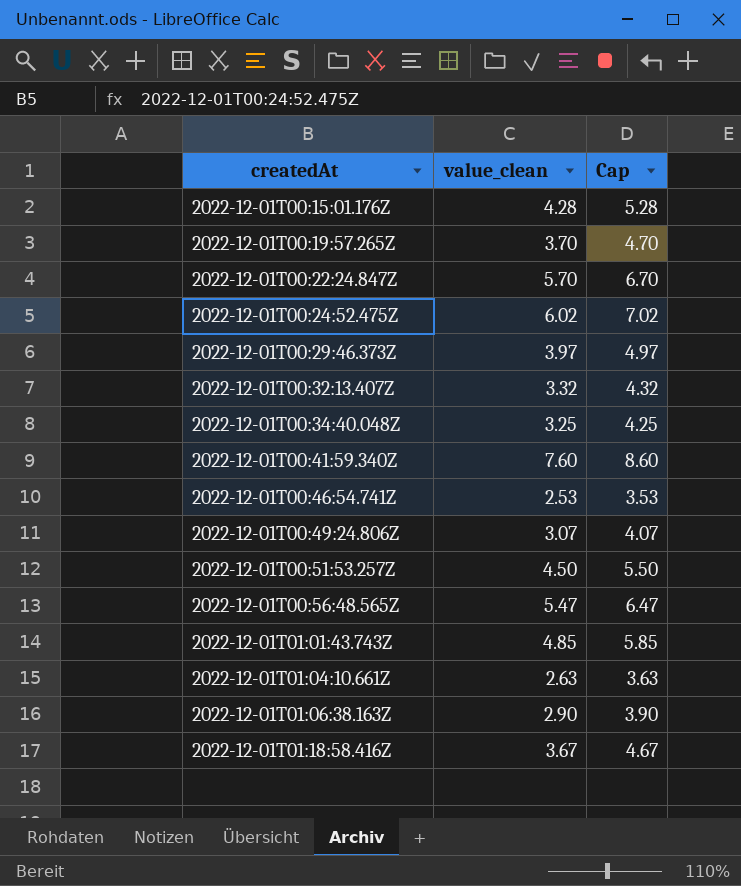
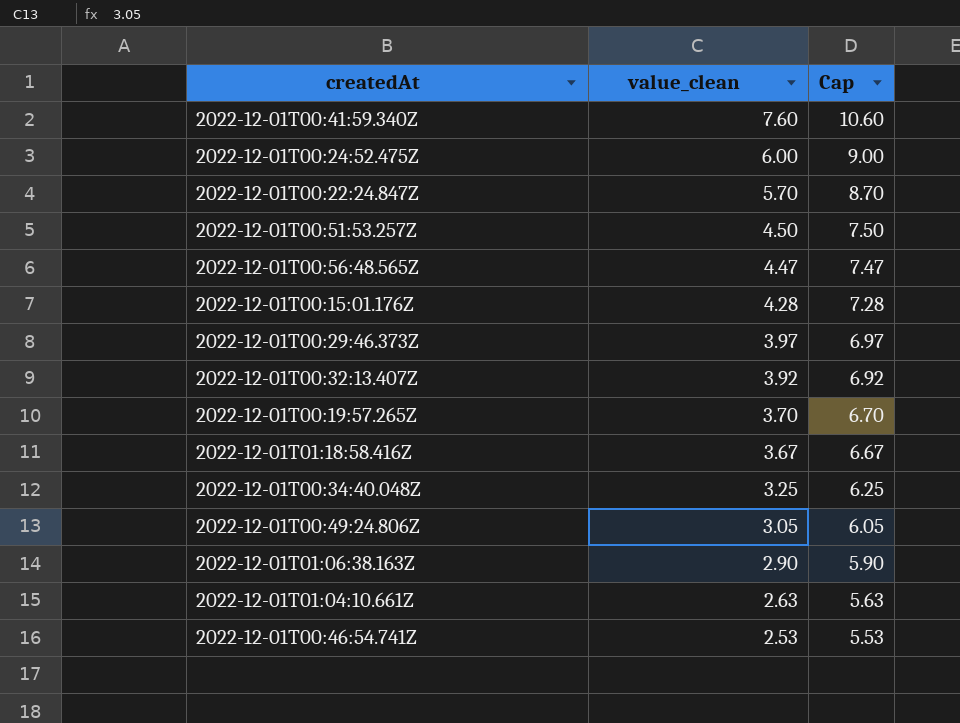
row order: createdAt ascending -> value_clean descending
column Cap | formula: [value_clean] + 1 -> [value_clean] + 3
row 2022-12-01T01:01:43.743Z: 4.85 | 5.85 -> none
2022-12-01T00:24:52.475Z | value_clean: 6.02 -> 6.00
2022-12-01T00:56:48.565Z | value_clean: 5.47 -> 4.47
2022-12-01T00:32:13.407Z | value_clean: 3.32 -> 3.92
2022-12-01T00:49:24.806Z | value_clean: 3.07 -> 3.05

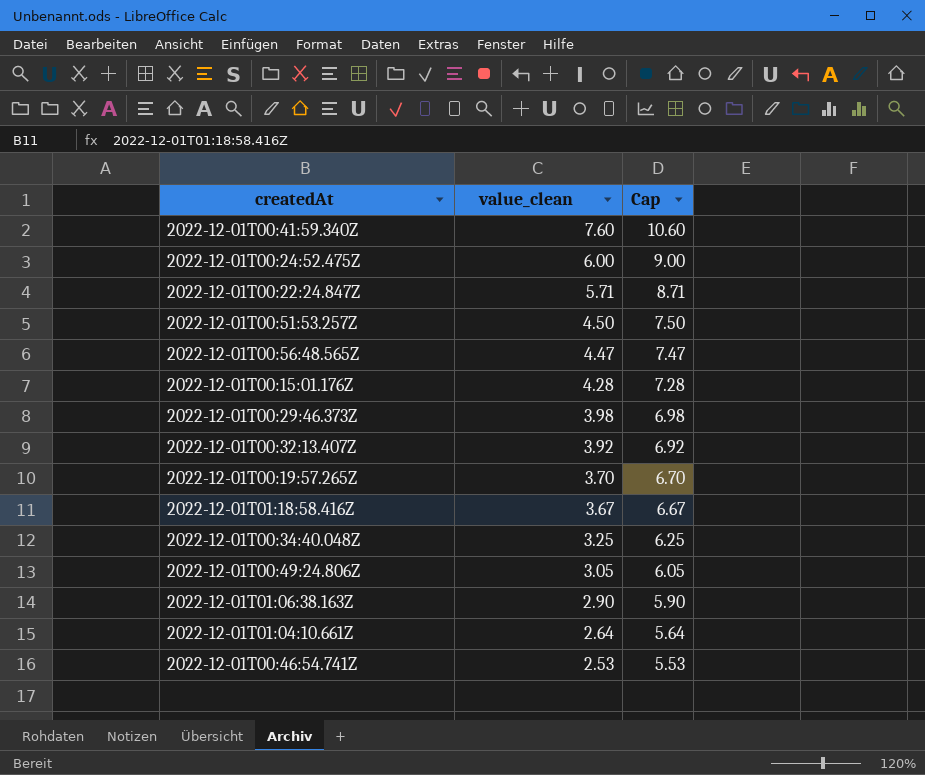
2022-12-01T00:22:24.847Z | value_clean: 5.70 -> 5.71
2022-12-01T00:22:24.847Z | Cap: 8.70 -> 8.71
2022-12-01T00:29:46.373Z | value_clean: 3.97 -> 3.98
2022-12-01T00:29:46.373Z | Cap: 6.97 -> 6.98
2022-12-01T01:04:10.661Z | value_clean: 2.63 -> 2.64
2022-12-01T01:04:10.661Z | Cap: 5.63 -> 5.64

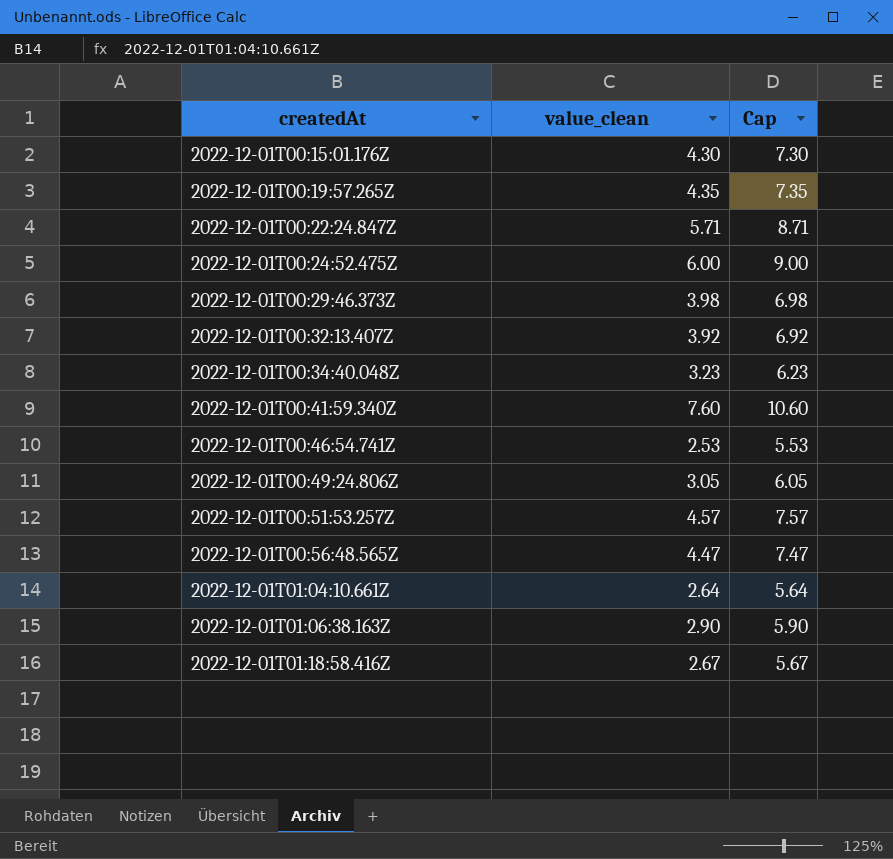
row order: value_clean descending -> createdAt ascending
2022-12-01T00:15:01.176Z | value_clean: 4.28 -> 4.30
2022-12-01T00:15:01.176Z | Cap: 7.28 -> 7.30
2022-12-01T00:19:57.265Z | value_clean: 3.70 -> 4.35
2022-12-01T00:19:57.265Z | Cap: 6.70 -> 7.35
2022-12-01T00:34:40.048Z | value_clean: 3.25 -> 3.23
2022-12-01T00:34:40.048Z | Cap: 6.25 -> 6.23
2022-12-01T00:51:53.257Z | value_clean: 4.50 -> 4.57
2022-12-01T00:51:53.257Z | Cap: 7.50 -> 7.57
2022-12-01T01:18:58.416Z | value_clean: 3.67 -> 2.67
2022-12-01T01:18:58.416Z | Cap: 6.67 -> 5.67

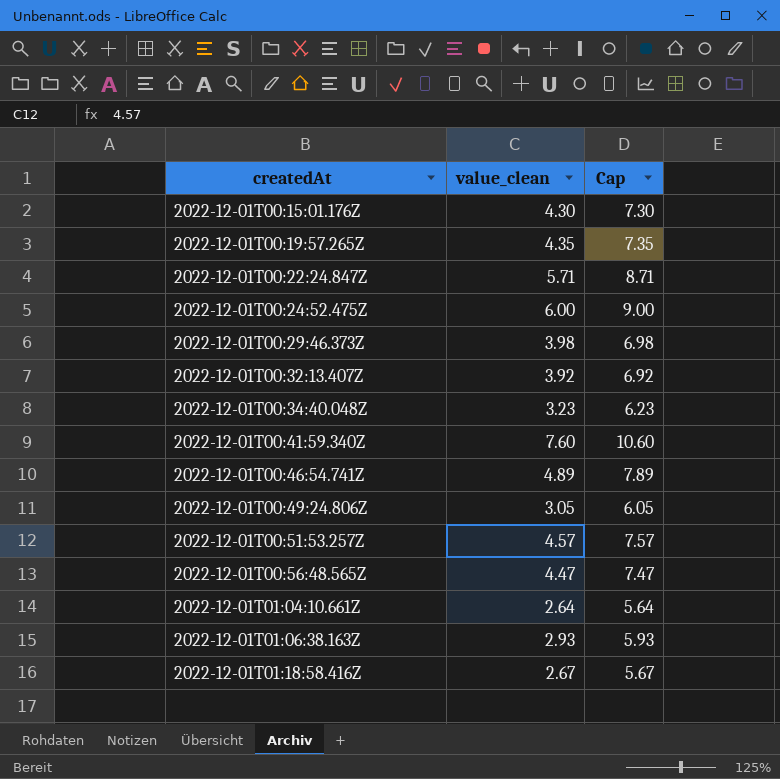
2022-12-01T00:46:54.741Z | value_clean: 2.53 -> 4.89
2022-12-01T00:46:54.741Z | Cap: 5.53 -> 7.89
2022-12-01T01:06:38.163Z | value_clean: 2.90 -> 2.93
2022-12-01T01:06:38.163Z | Cap: 5.90 -> 5.93

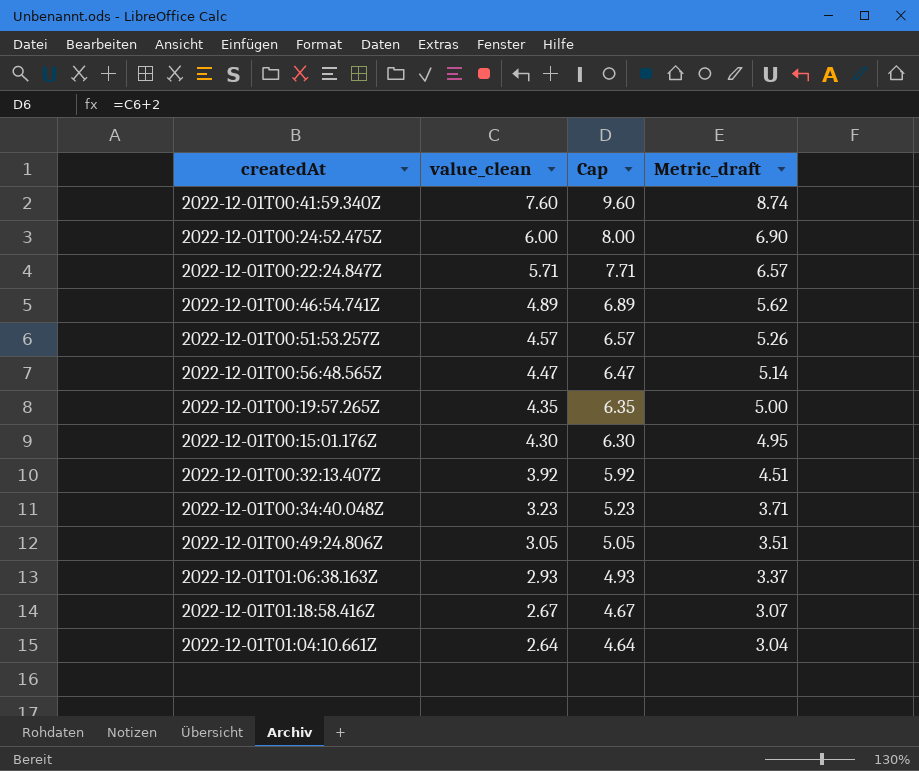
row order: createdAt ascending -> value_clean descending
column Cap | formula: [value_clean] + 3 -> [value_clean] + 2
column Metric_draft | formula: none -> [value_clean] * 1.15
row 2022-12-01T00:29:46.373Z: 3.98 | 6.98 -> none

